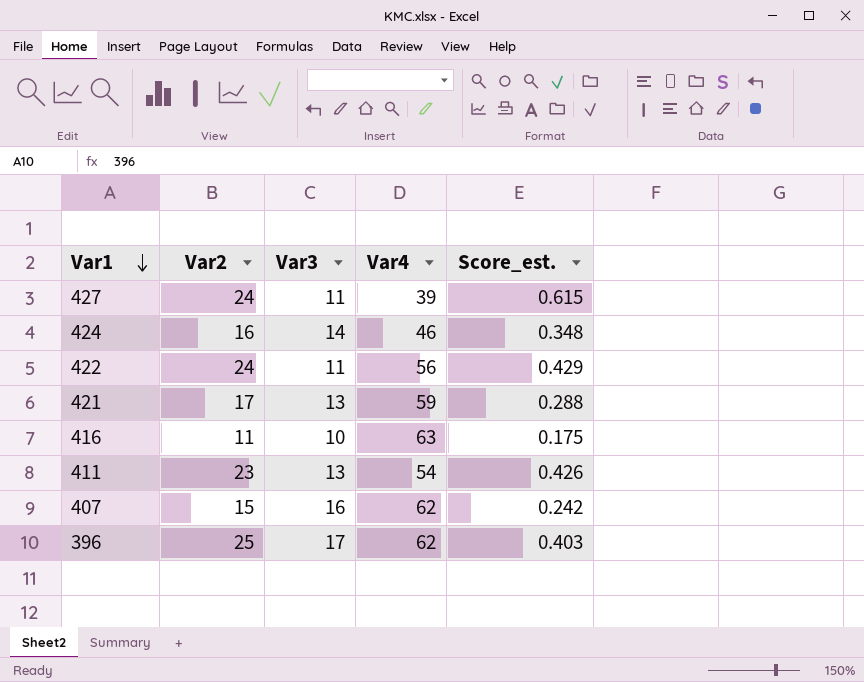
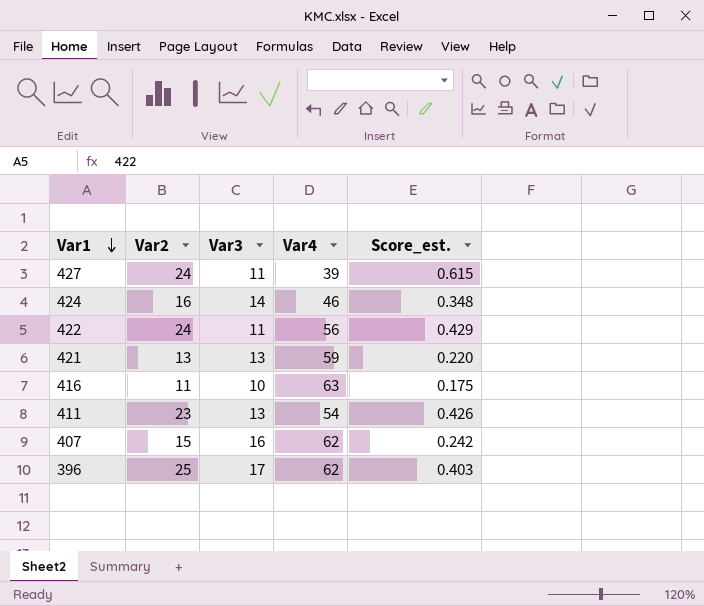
421 | Var2: 17 -> 13
421 | Score_est.: 0.288 -> 0.220

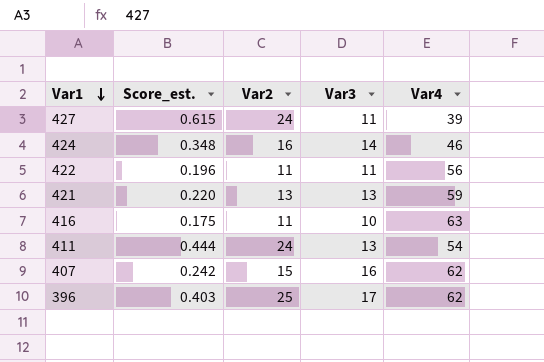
column Score_est. | position: 5 -> 2
422 | Score_est.: 0.429 -> 0.196
422 | Var2: 24 -> 11
411 | Score_est.: 0.426 -> 0.444
411 | Var2: 23 -> 24

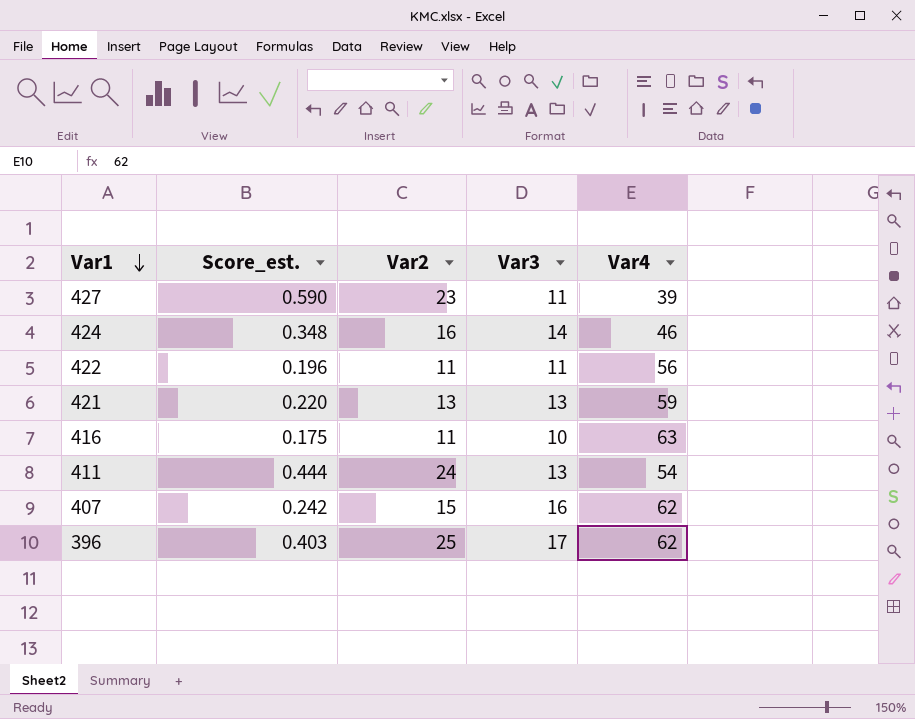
427 | Score_est.: 0.615 -> 0.590
427 | Var2: 24 -> 23

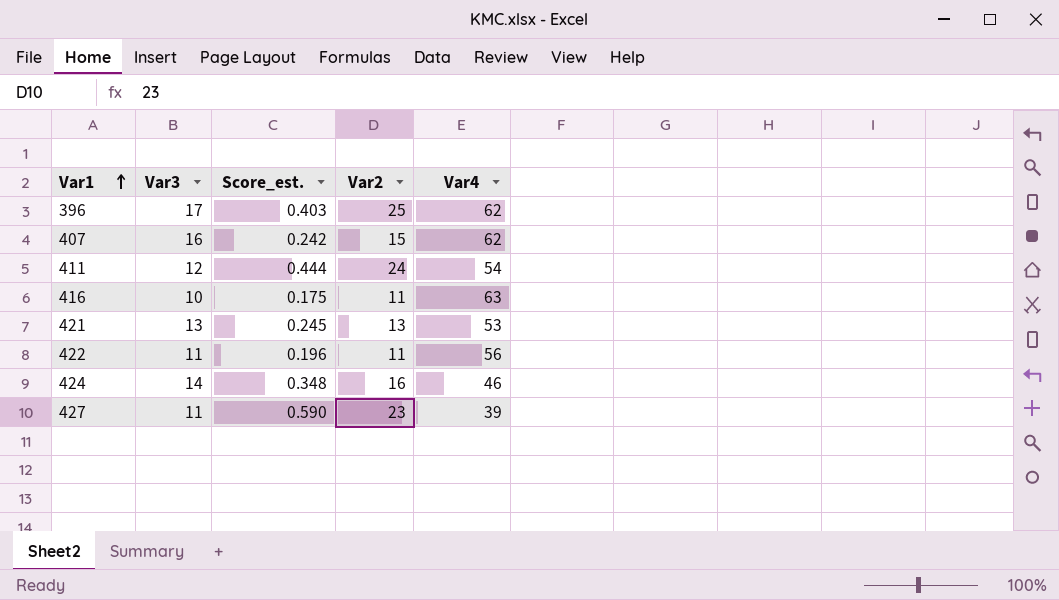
row order: Var1 descending -> Var1 ascending
column Var3 | position: 4 -> 2
411 | Var3: 13 -> 12
421 | Score_est.: 0.220 -> 0.245
421 | Var4: 59 -> 53

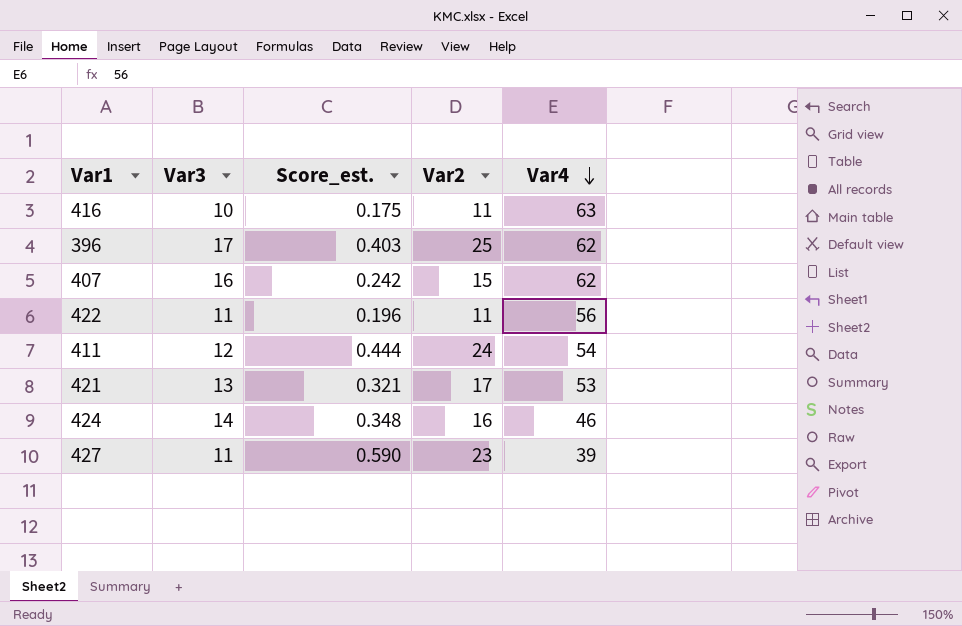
row order: Var1 ascending -> Var4 descending
421 | Score_est.: 0.245 -> 0.321
421 | Var2: 13 -> 17

